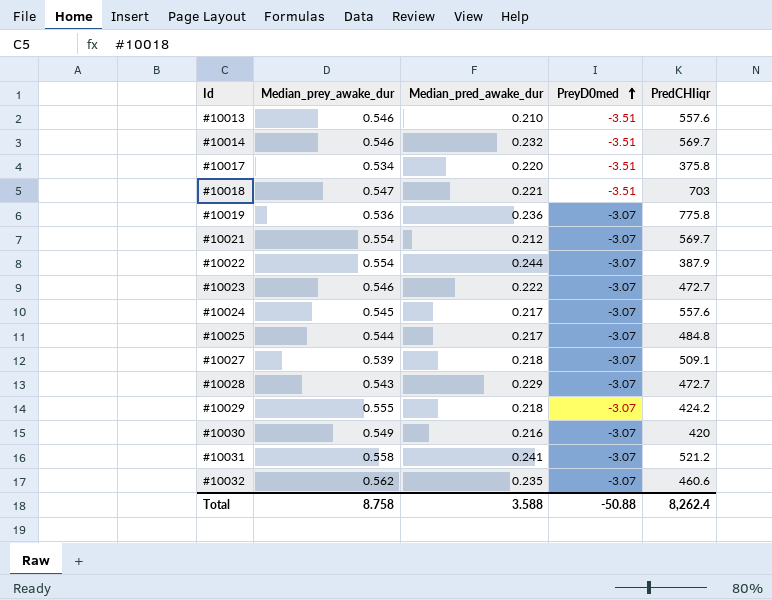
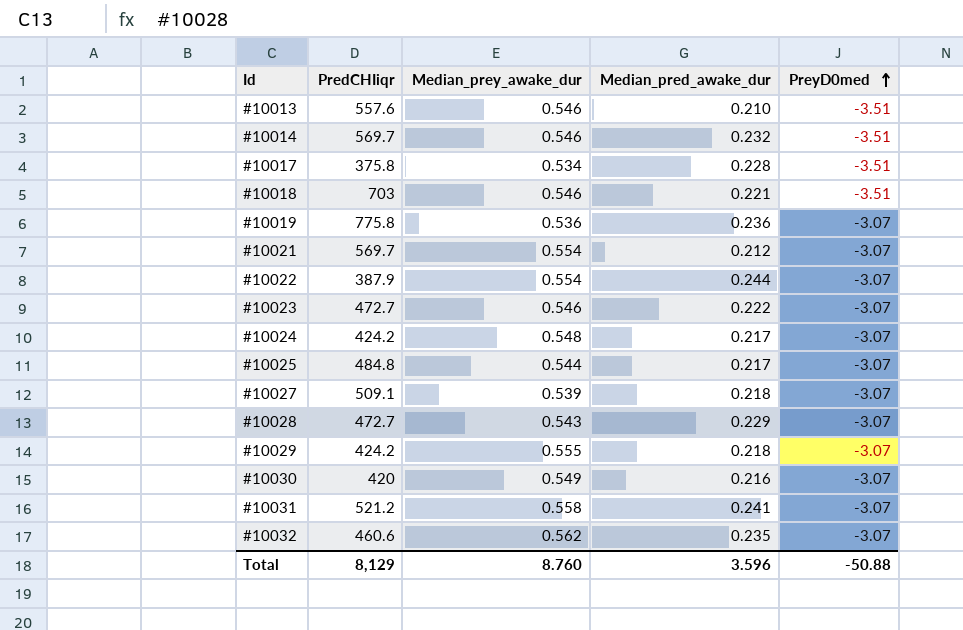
column PredCHIiqr | position: 5 -> 2
#10017 | Median_pred_awake_dur: 0.220 -> 0.228
#10018 | Median_prey_awake_dur: 0.547 -> 0.546
#10024 | PredCHIiqr: 557.6 -> 424.2
#10024 | Median_prey_awake_dur: 0.545 -> 0.548
Total | PredCHIiqr: 8,262.4 -> 8,129
Total | Median_prey_awake_dur: 8.758 -> 8.760
Total | Median_pred_awake_dur: 3.588 -> 3.596

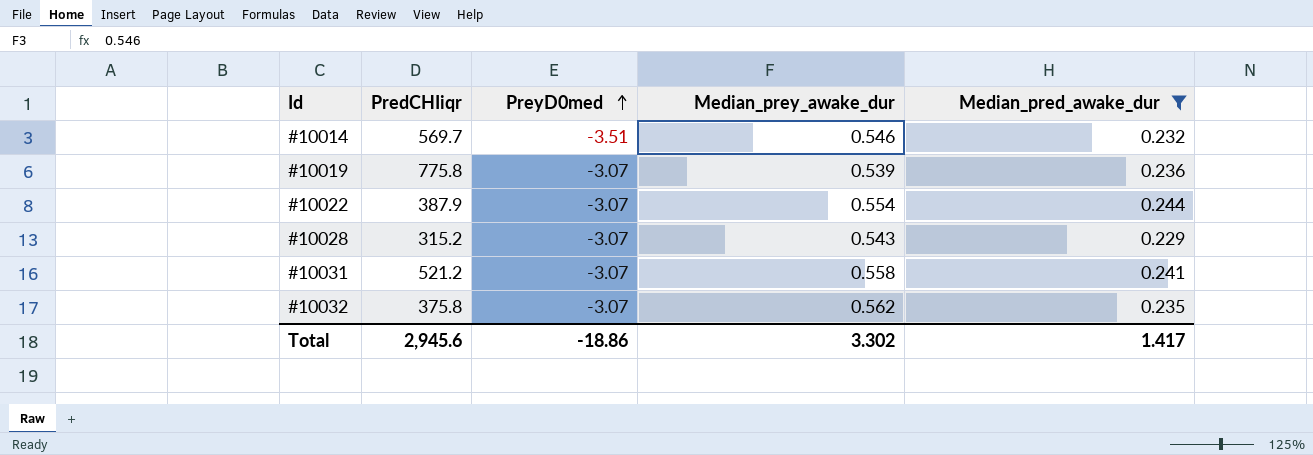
filter: none -> Median_pred_awake_dur >= 0.229
column PreyD0med | position: 5 -> 3
#10019 | Median_prey_awake_dur: 0.536 -> 0.539
#10028 | PredCHIiqr: 472.7 -> 315.2
#10032 | PredCHIiqr: 460.6 -> 375.8
Total | PredCHIiqr: 8,129 -> 2,945.6
Total | PreyD0med: -50.88 -> -18.86
Total | Median_prey_awake_dur: 8.760 -> 3.302
Total | Median_pred_awake_dur: 3.596 -> 1.417

